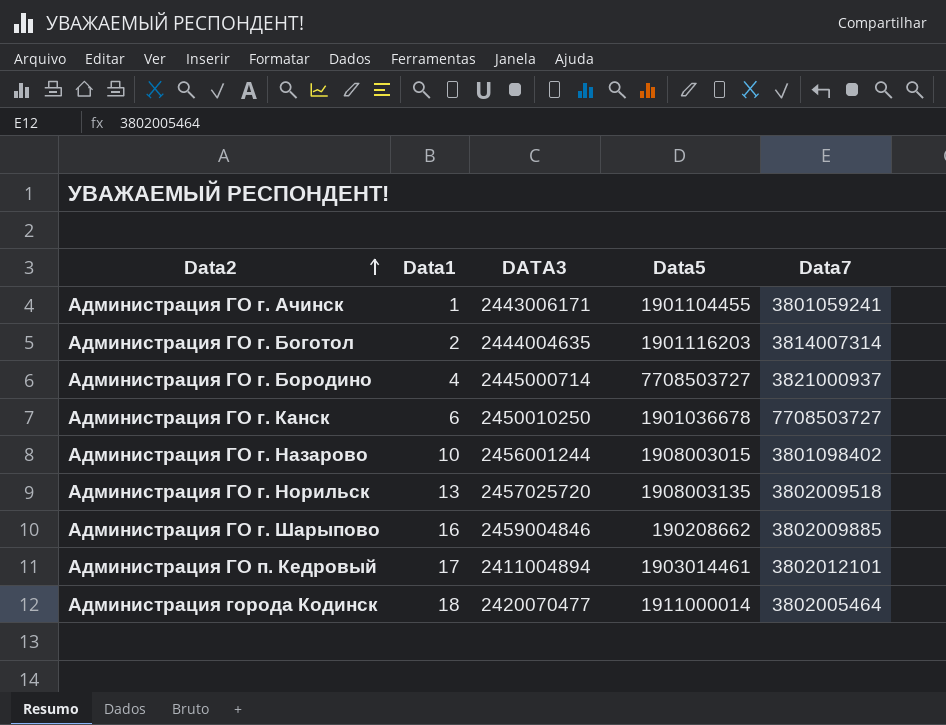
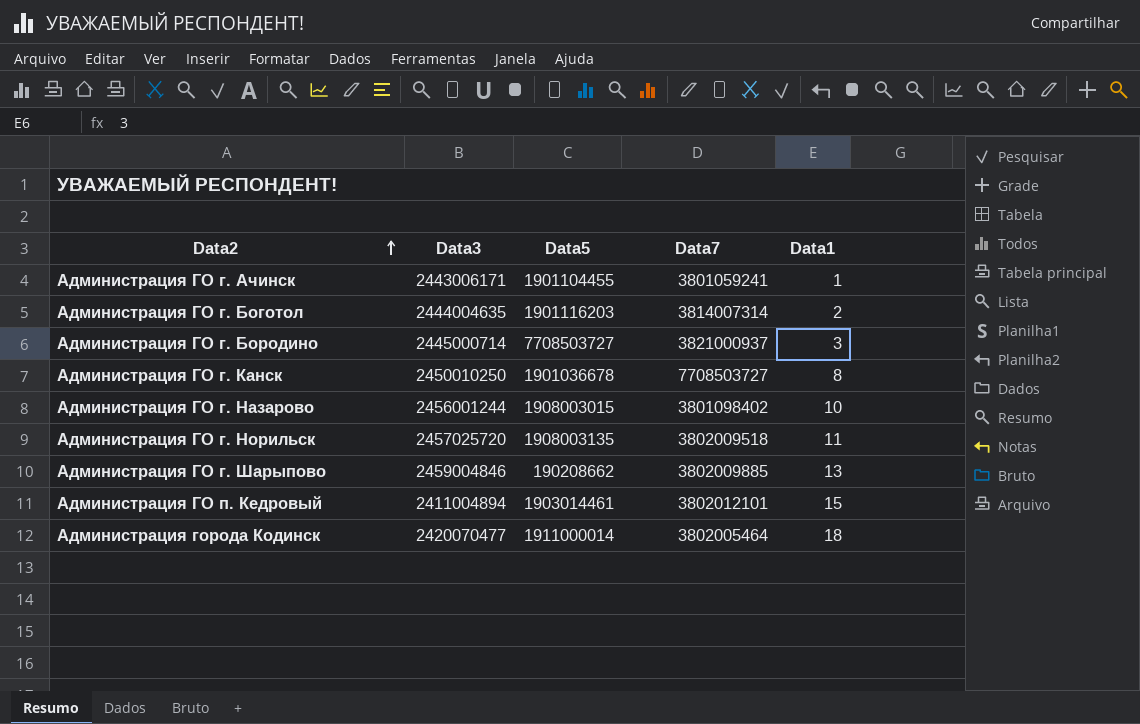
column name: DATA3 -> Data3
column Data1 | position: 2 -> 5
Администрация ГО г. Бородино | Data1: 4 -> 3
Администрация ГО г. Канск | Data1: 6 -> 8
Администрация ГО г. Норильск | Data1: 13 -> 11
Администрация ГО г. Шарыпово | Data1: 16 -> 13
Администрация ГО п. Кедровый | Data1: 17 -> 15

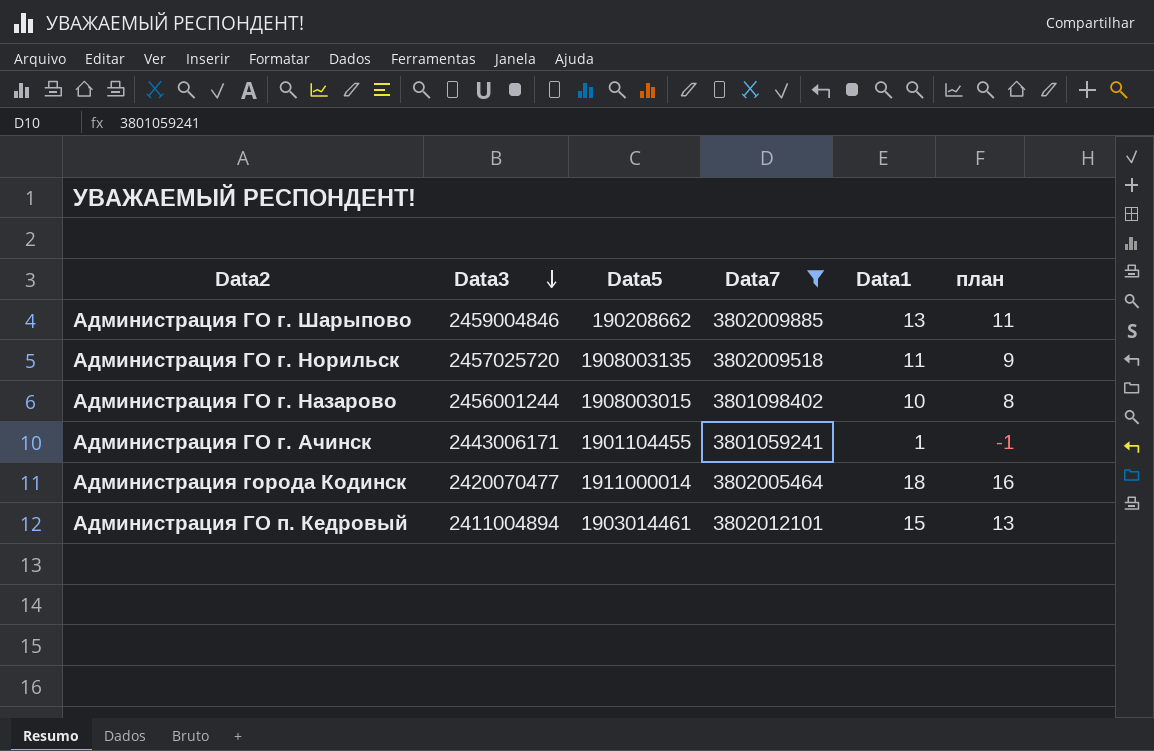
filter: none -> Data7 <= 3802012101
row order: Data2 ascending -> Data3 descending
column план | formula: none -> [Data1] - 2

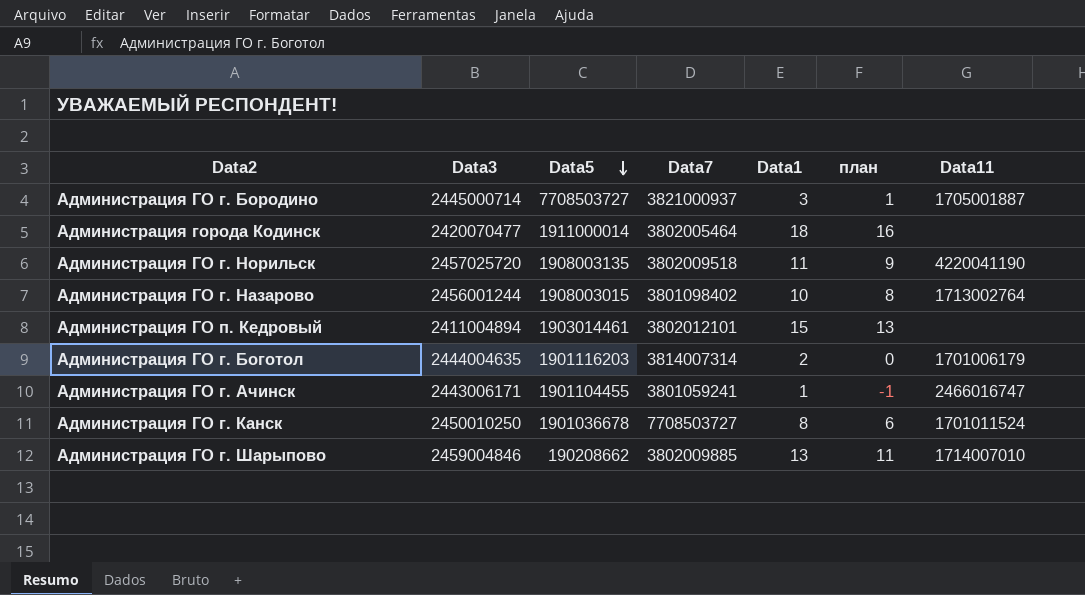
filter: Data7 <= 3802012101 -> none
row order: Data3 descending -> Data5 descending
column Data11 | position: none -> 7

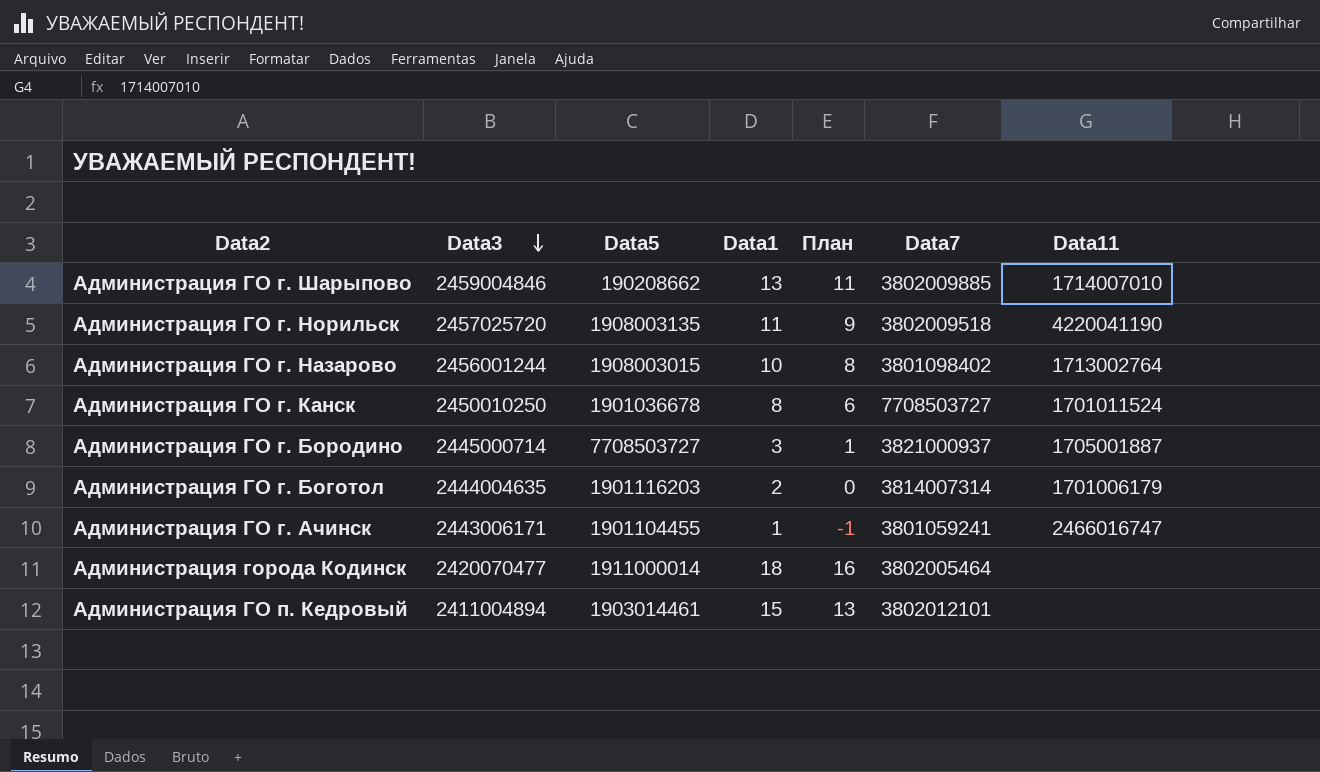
row order: Data5 descending -> Data3 descending
column name: план -> План
column Data7 | position: 4 -> 6

